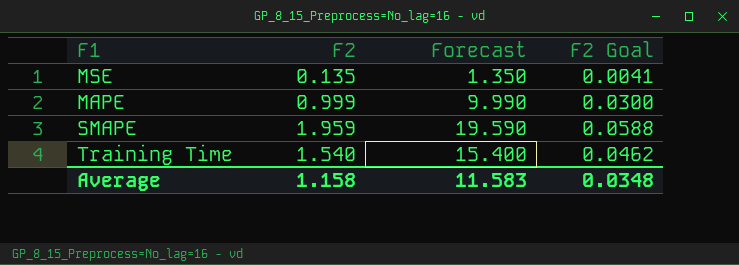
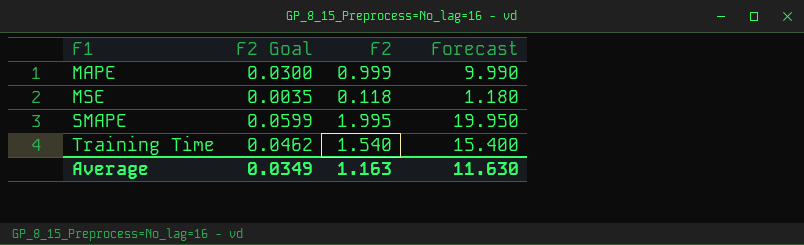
row order: none -> F1 ascending
column F2 Goal | position: 4 -> 2
MSE | F2 Goal: 0.0041 -> 0.0035
MSE | F2: 0.135 -> 0.118
MSE | Forecast: 1.350 -> 1.180
SMAPE | F2 Goal: 0.0588 -> 0.0599
SMAPE | F2: 1.959 -> 1.995
SMAPE | Forecast: 19.590 -> 19.950
Average | F2 Goal: 0.0348 -> 0.0349
Average | F2: 1.158 -> 1.163
Average | Forecast: 11.583 -> 11.630

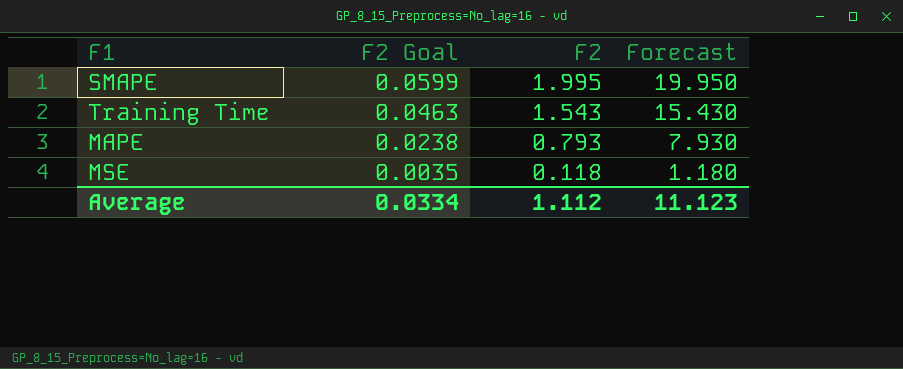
row order: F1 ascending -> F2 Goal descending
Training Time | F2 Goal: 0.0462 -> 0.0463
Training Time | F2: 1.540 -> 1.543
Training Time | Forecast: 15.400 -> 15.430
MAPE | F2 Goal: 0.0300 -> 0.0238
MAPE | F2: 0.999 -> 0.793
MAPE | Forecast: 9.990 -> 7.930
Average | F2 Goal: 0.0349 -> 0.0334
Average | F2: 1.163 -> 1.112
Average | Forecast: 11.630 -> 11.123

